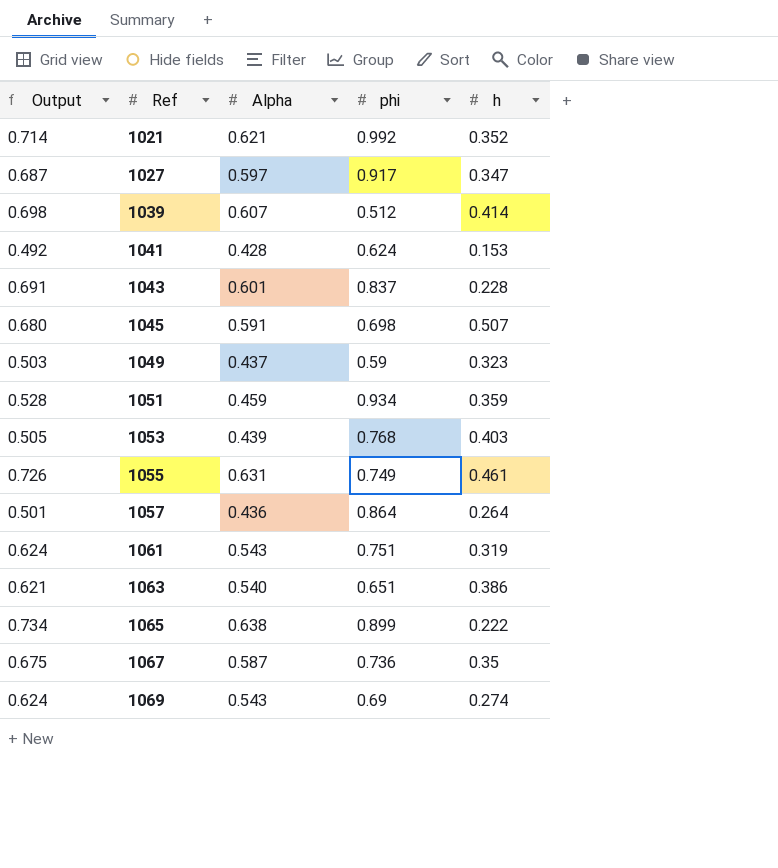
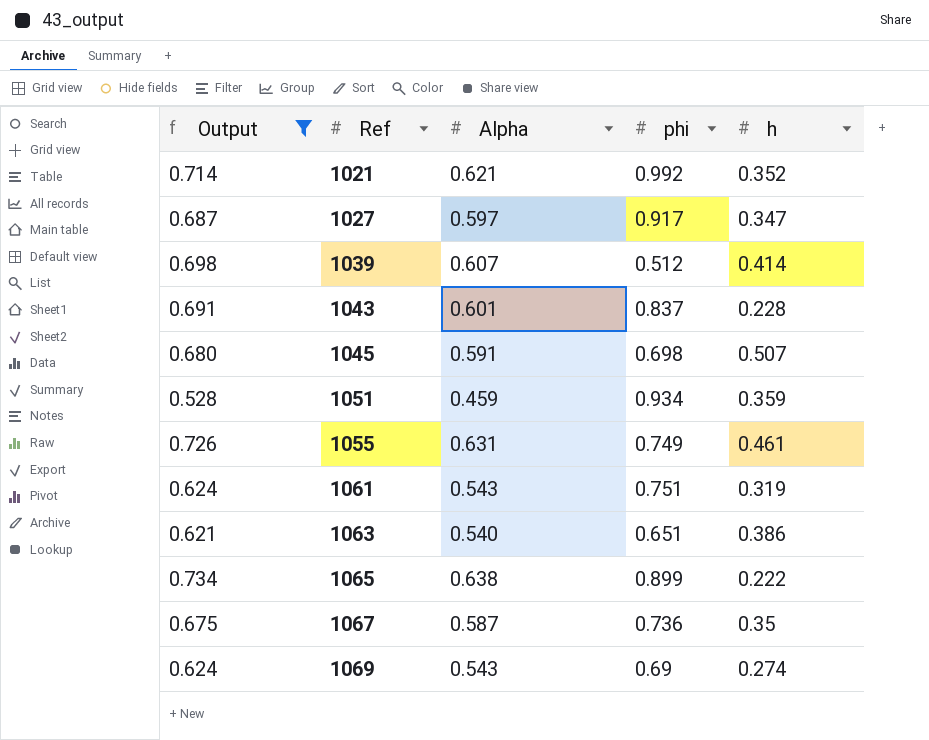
filter: none -> Output >= 0.528

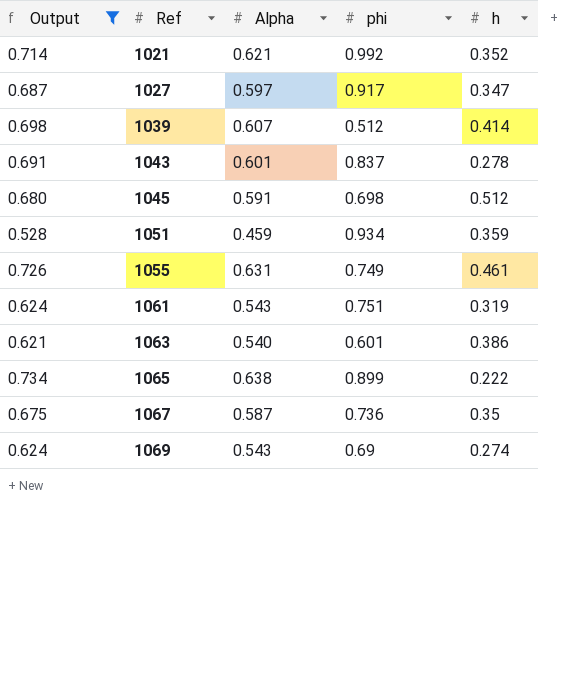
1043 | h: 0.228 -> 0.278
1045 | h: 0.507 -> 0.512
1063 | phi: 0.651 -> 0.601

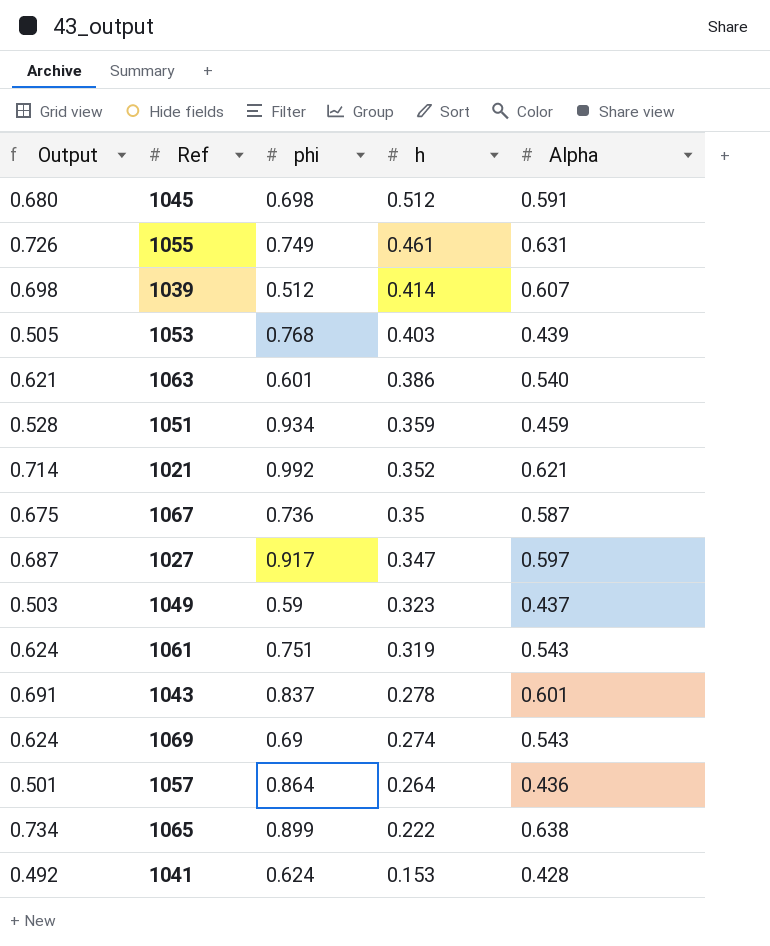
filter: Output >= 0.528 -> none
row order: Ref ascending -> h descending
column Alpha | position: 3 -> 5

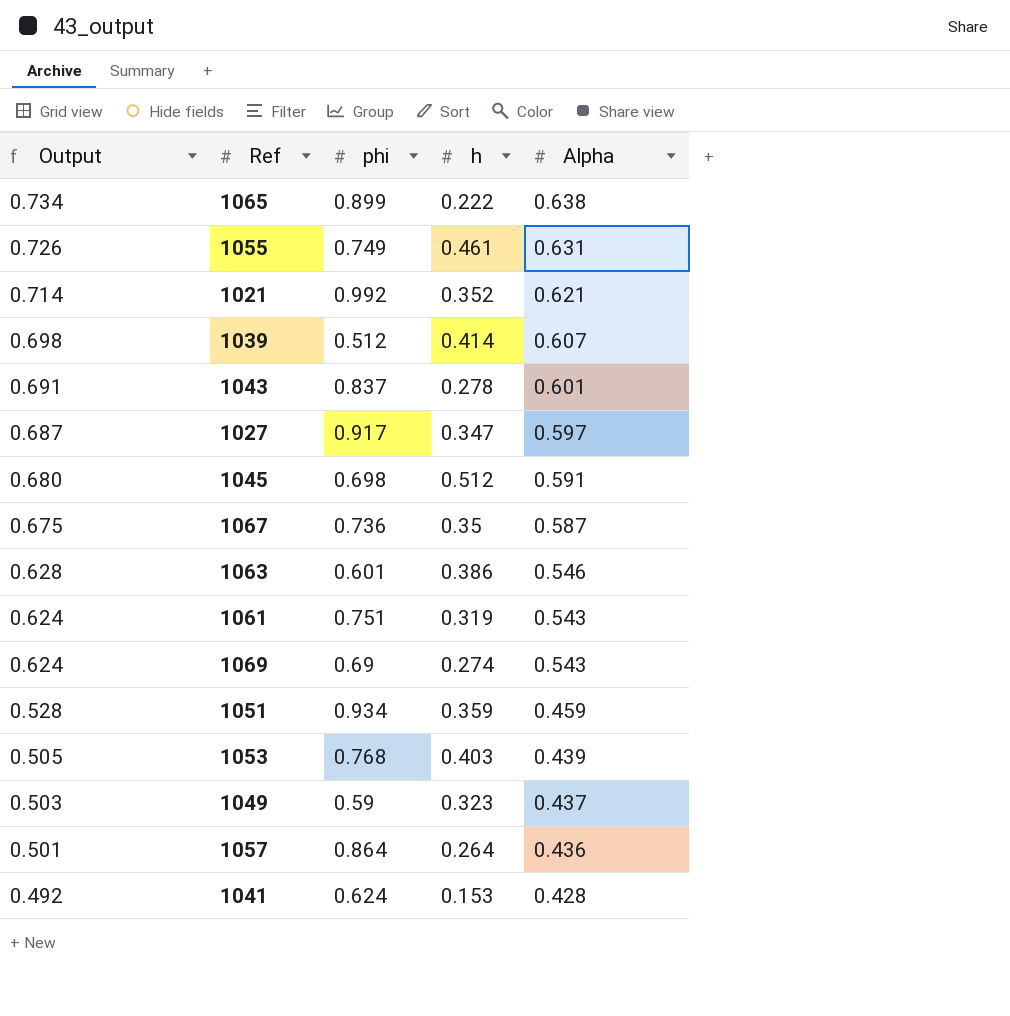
row order: h descending -> Output descending
1063 | Output: 0.621 -> 0.628
1063 | Alpha: 0.540 -> 0.546

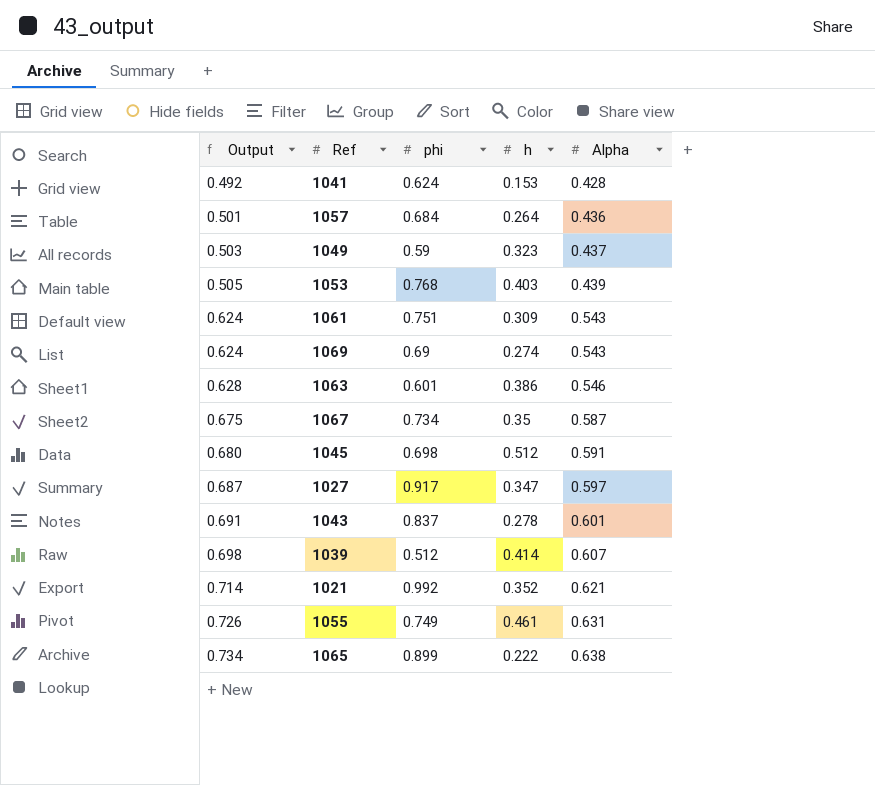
row order: Output descending -> Output ascending
row 1051: 0.528 | 0.934 | 0.359 | 0.459 -> none
1057 | phi: 0.864 -> 0.684
1061 | h: 0.319 -> 0.309
1067 | phi: 0.736 -> 0.734

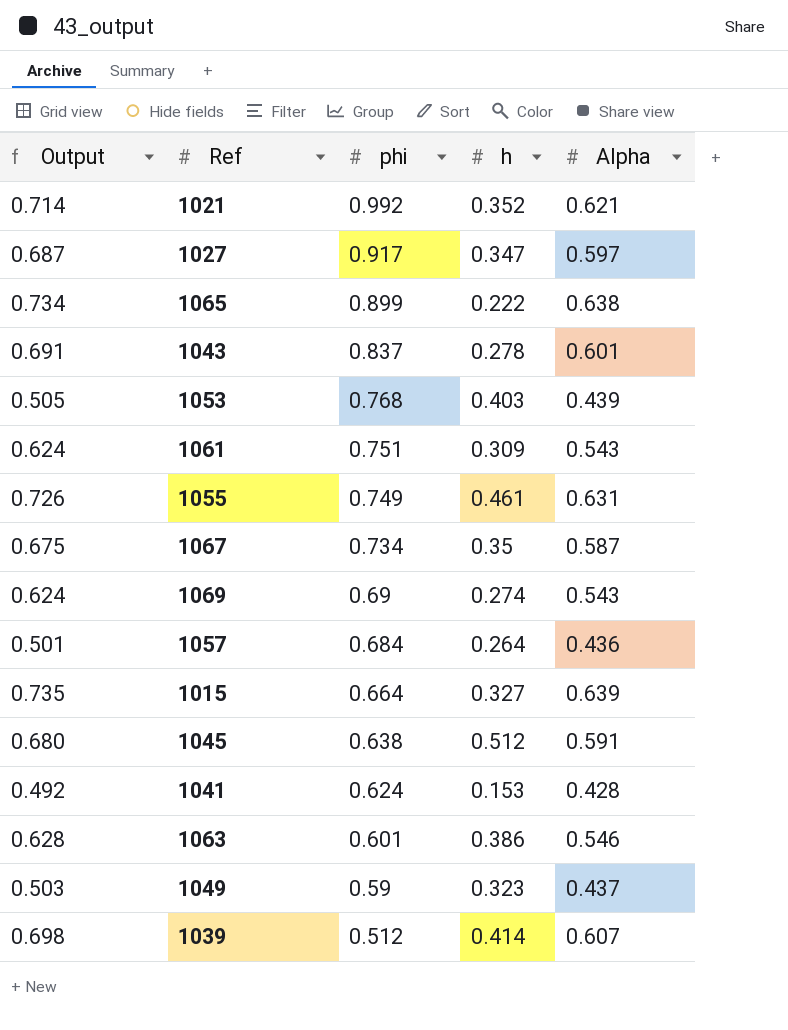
row order: Output ascending -> phi descending
row 1015: none -> 0.735 | 0.664 | 0.327 | 0.639
1045 | phi: 0.698 -> 0.638

